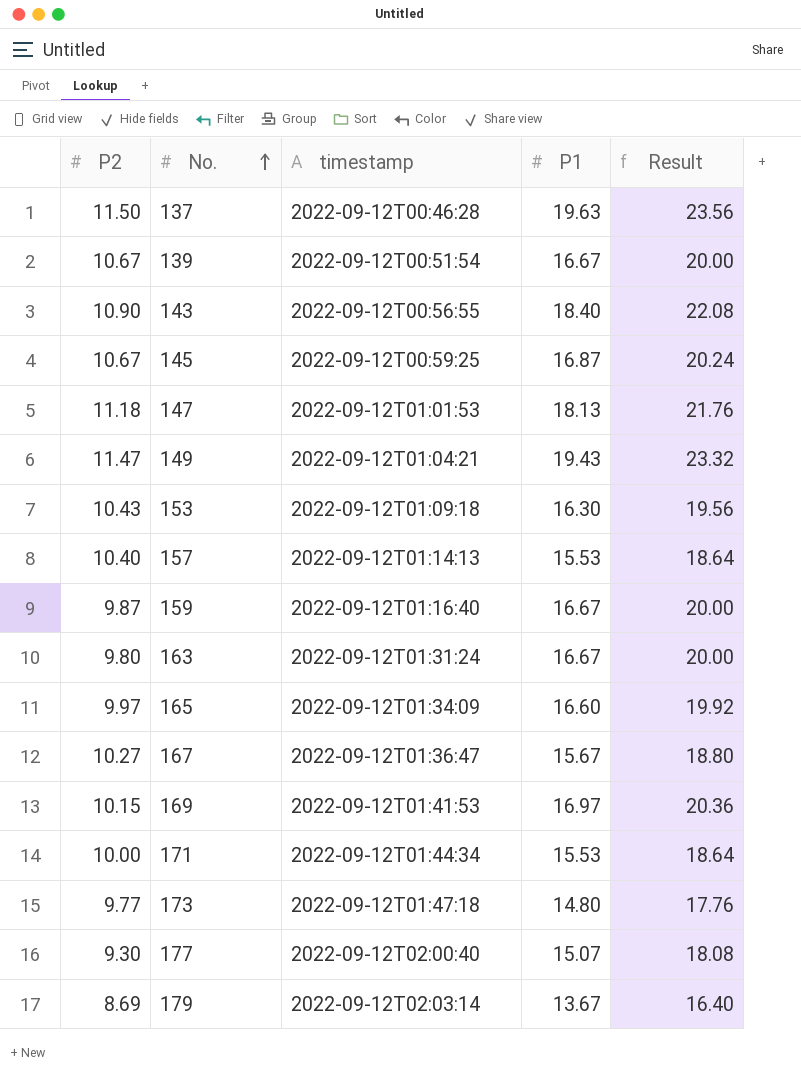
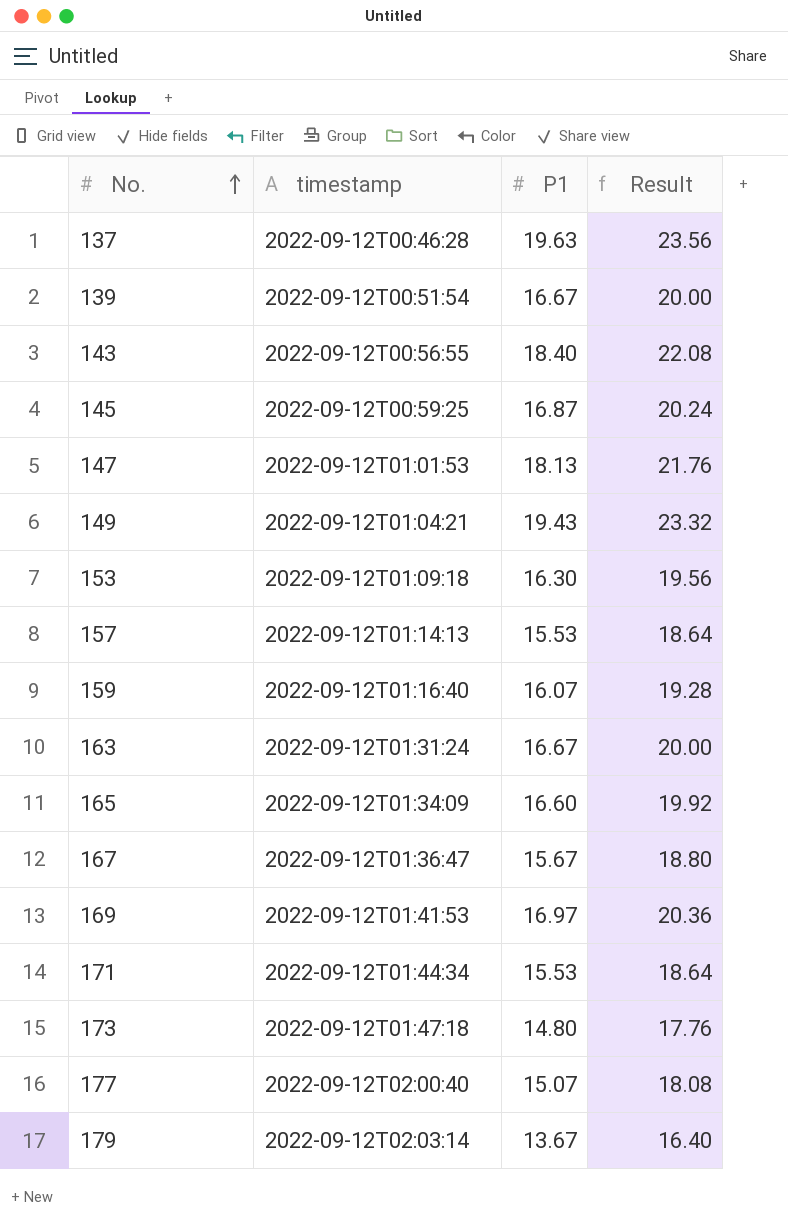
column P2 | position: 1 -> none
159 | P1: 16.67 -> 16.07
159 | Result: 20.00 -> 19.28

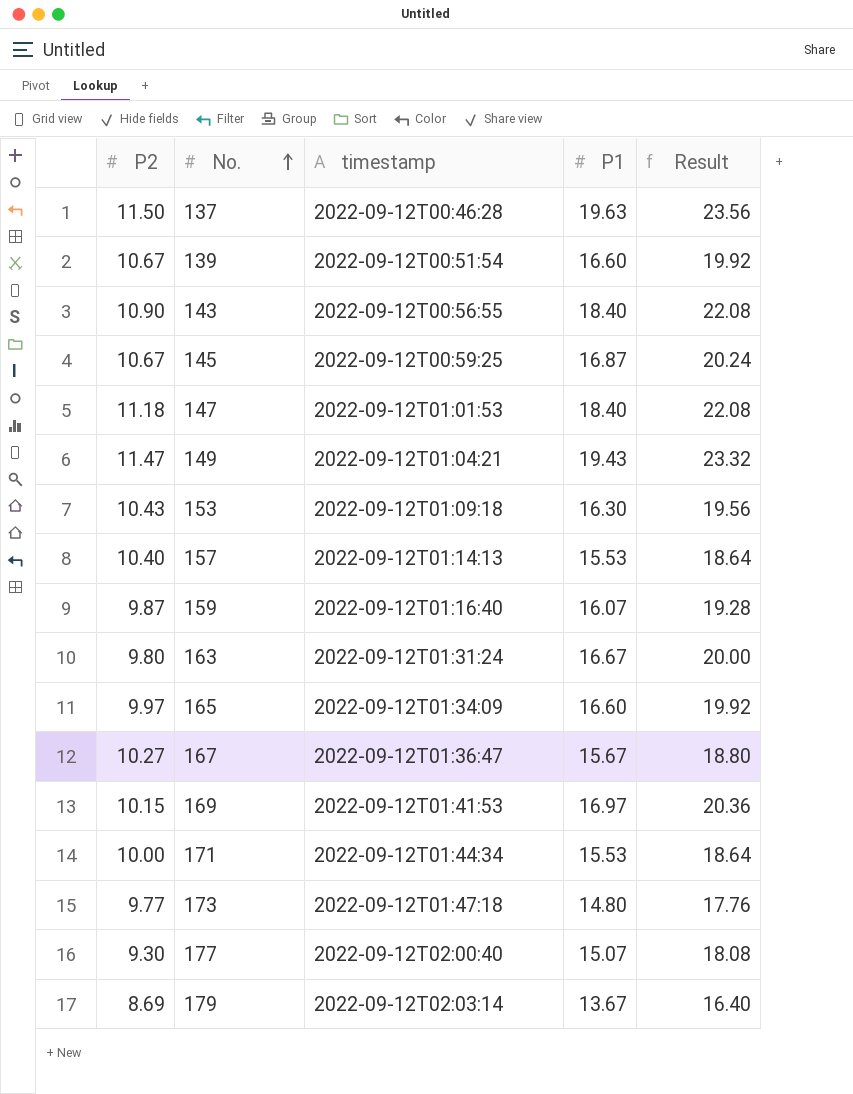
column P2 | position: none -> 1
139 | P1: 16.67 -> 16.60
139 | Result: 20.00 -> 19.92
147 | P1: 18.13 -> 18.40
147 | Result: 21.76 -> 22.08

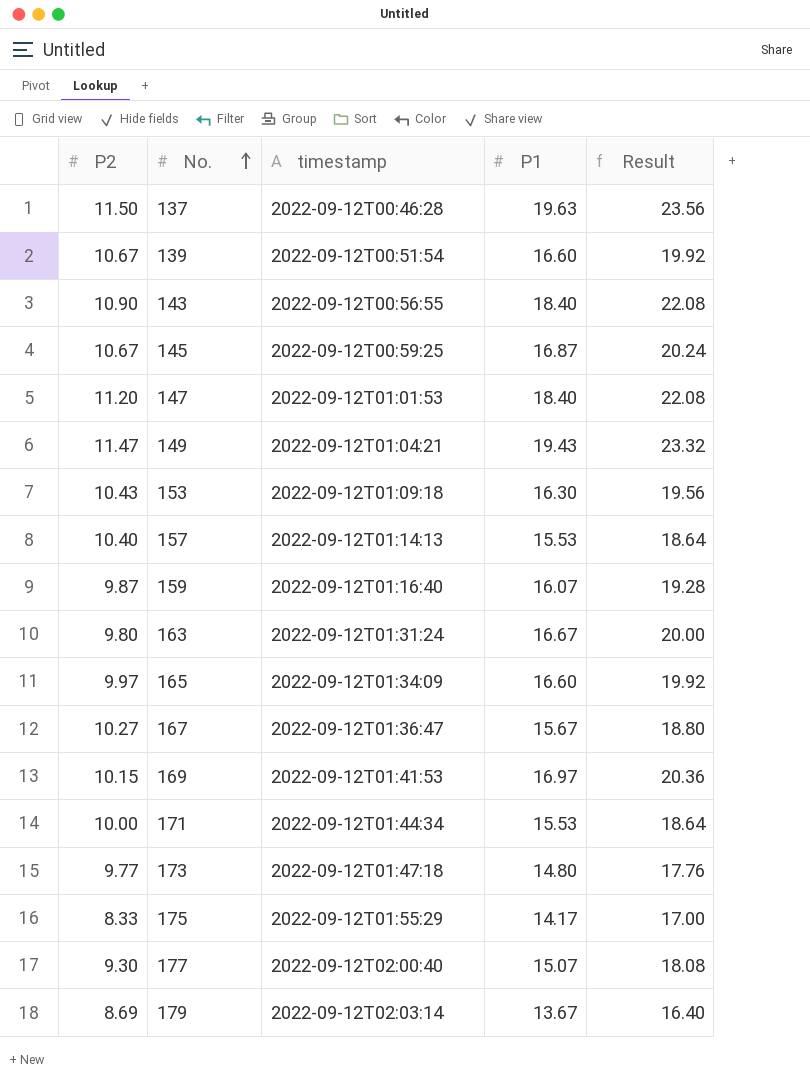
147 | P2: 11.18 -> 11.20
row 175: none -> 8.33 | 2022-09-12T01:55:29 | 14.17 | 17.00

